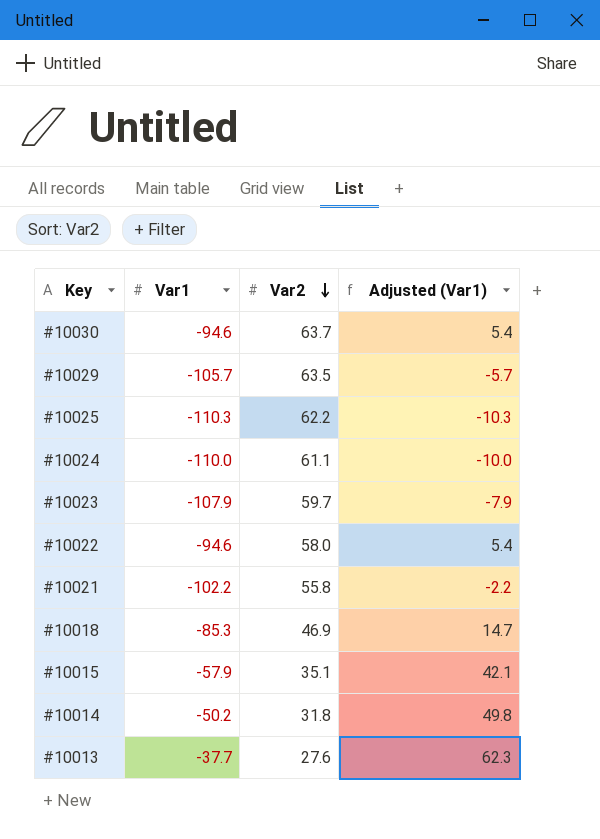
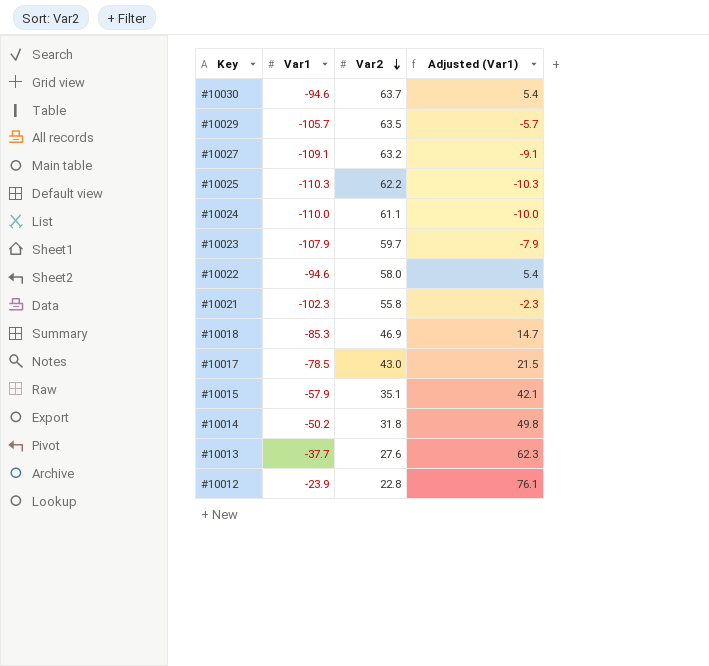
row #10027: none -> -109.1 | 63.2 | -9.1
#10021 | Var1: -102.2 -> -102.3
#10021 | Adjusted (Var1): -2.2 -> -2.3
row #10017: none -> -78.5 | 43.0 | 21.5
row #10012: none -> -23.9 | 22.8 | 76.1

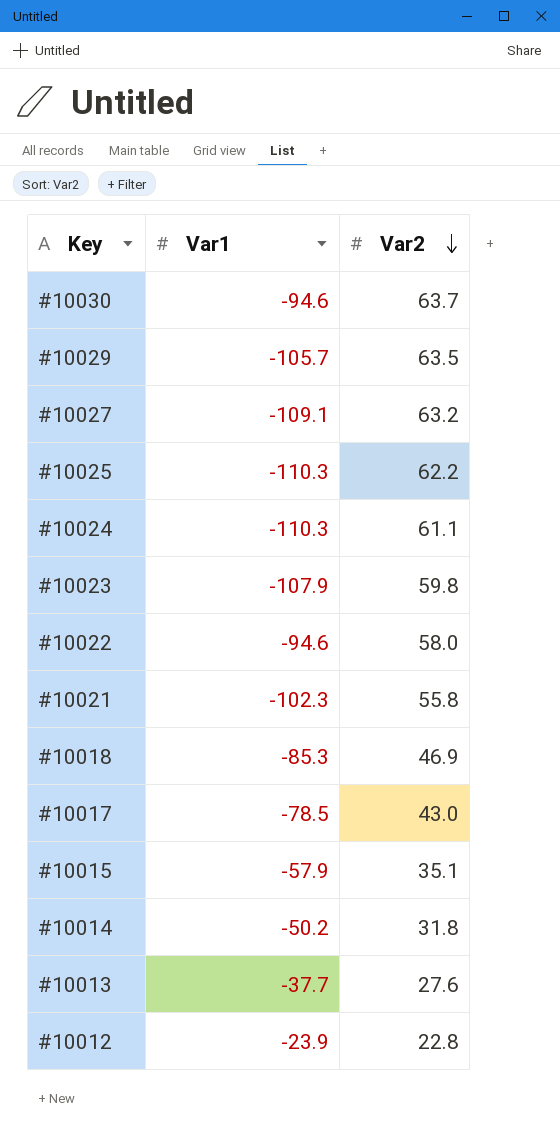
column Adjusted (Var1) | formula: [Var1] + 100 -> none
#10024 | Var1: -110.0 -> -110.3
#10023 | Var2: 59.7 -> 59.8

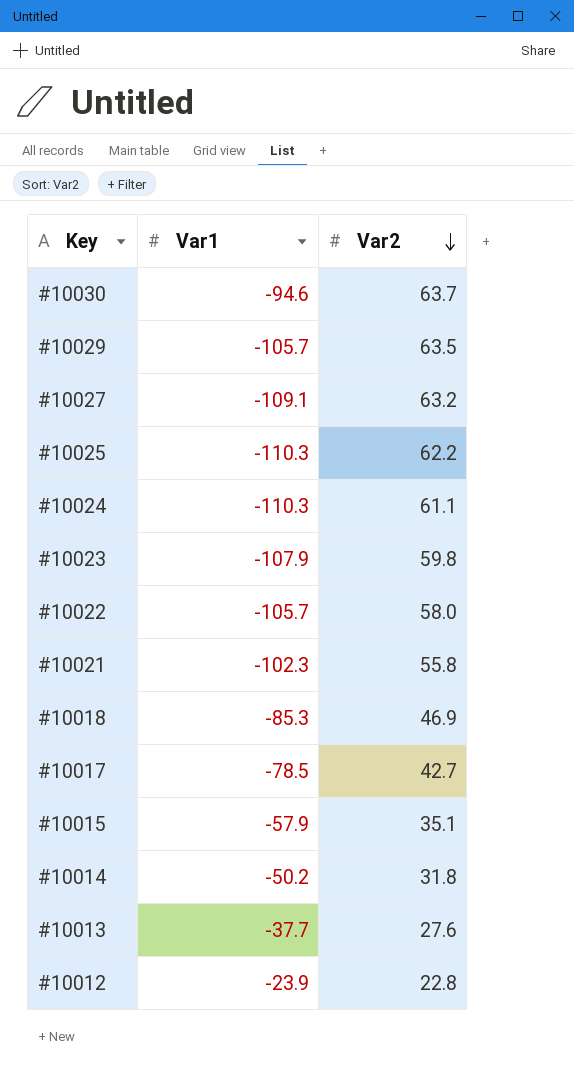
#10022 | Var1: -94.6 -> -105.7
#10017 | Var2: 43.0 -> 42.7

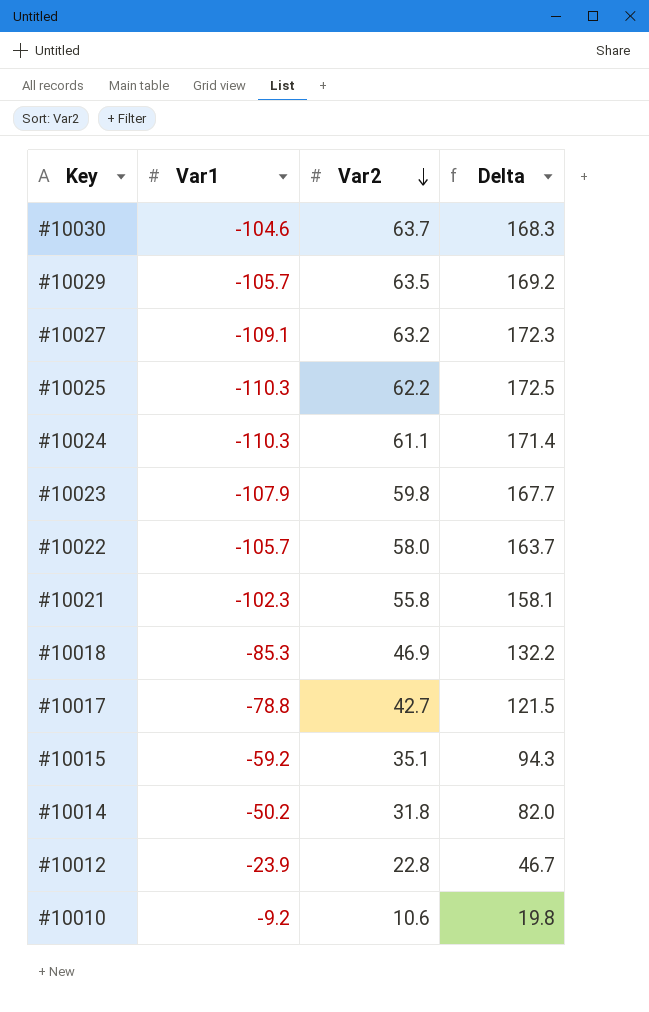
column Delta | formula: none -> [Var2] - [Var1]
row #10013: -37.7 | 27.6 -> none
#10030 | Var1: -94.6 -> -104.6
#10017 | Var1: -78.5 -> -78.8
#10015 | Var1: -57.9 -> -59.2
row #10010: none -> -9.2 | 10.6 | 19.8

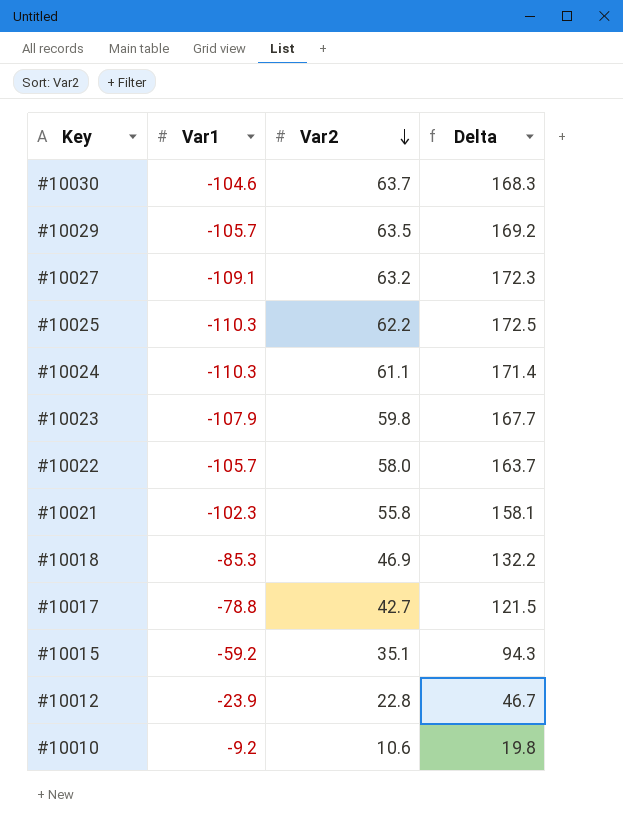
row #10014: -50.2 | 31.8 | 82.0 -> none

